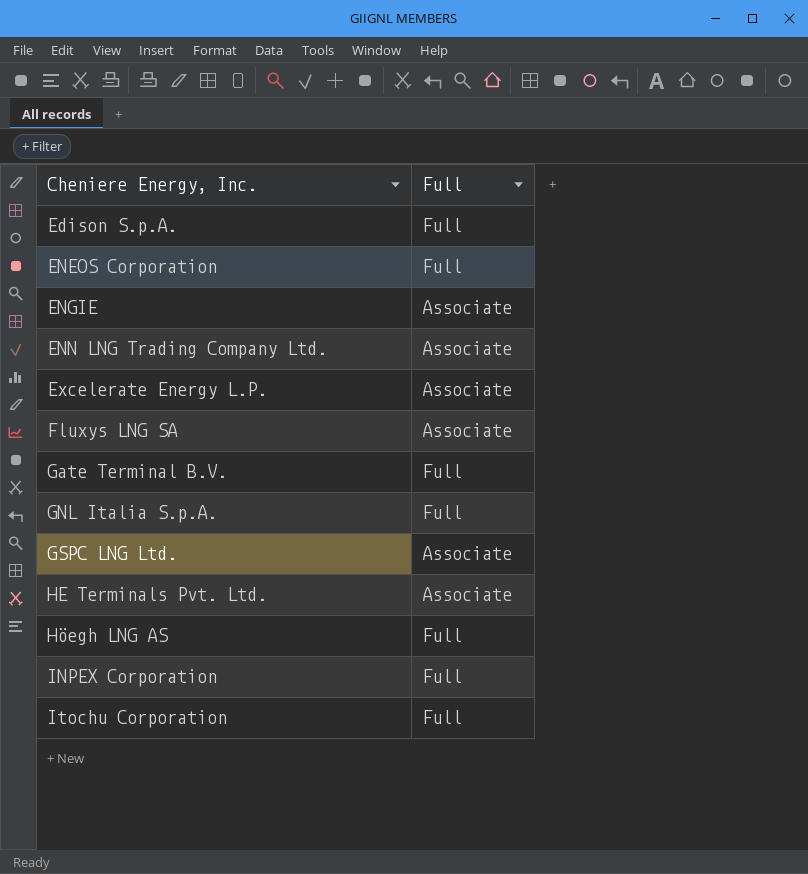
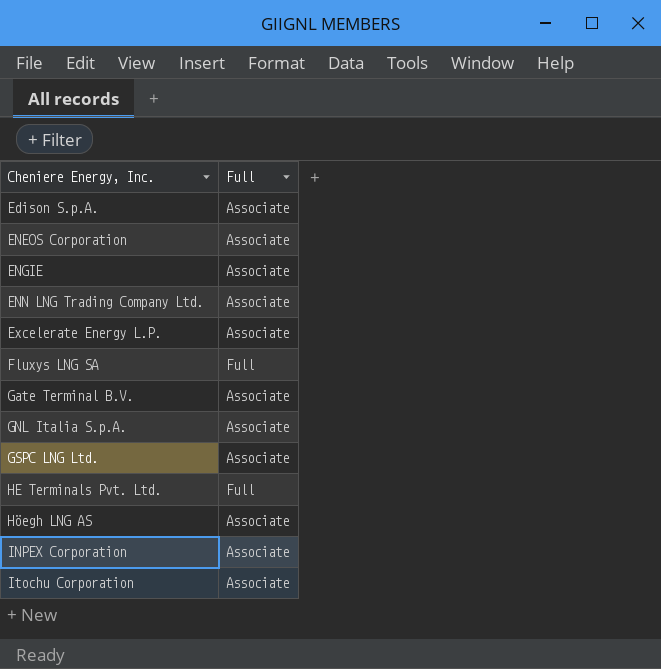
Edison S.p.A. | Full: Full -> Associate
ENEOS Corporation | Full: Full -> Associate
Fluxys LNG SA | Full: Associate -> Full
Gate Terminal B.V. | Full: Full -> Associate
GNL Italia S.p.A. | Full: Full -> Associate
HE Terminals Pvt. Ltd. | Full: Associate -> Full
Höegh LNG AS | Full: Full -> Associate
INPEX Corporation | Full: Full -> Associate
Itochu Corporation | Full: Full -> Associate

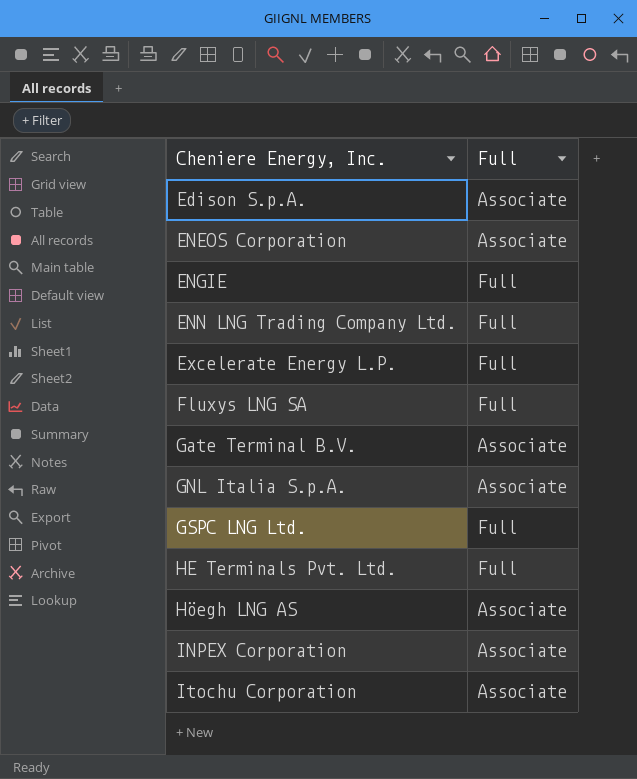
ENGIE | Full: Associate -> Full
ENN LNG Trading Company Ltd. | Full: Associate -> Full
Excelerate Energy L.P. | Full: Associate -> Full
GSPC LNG Ltd. | Full: Associate -> Full

